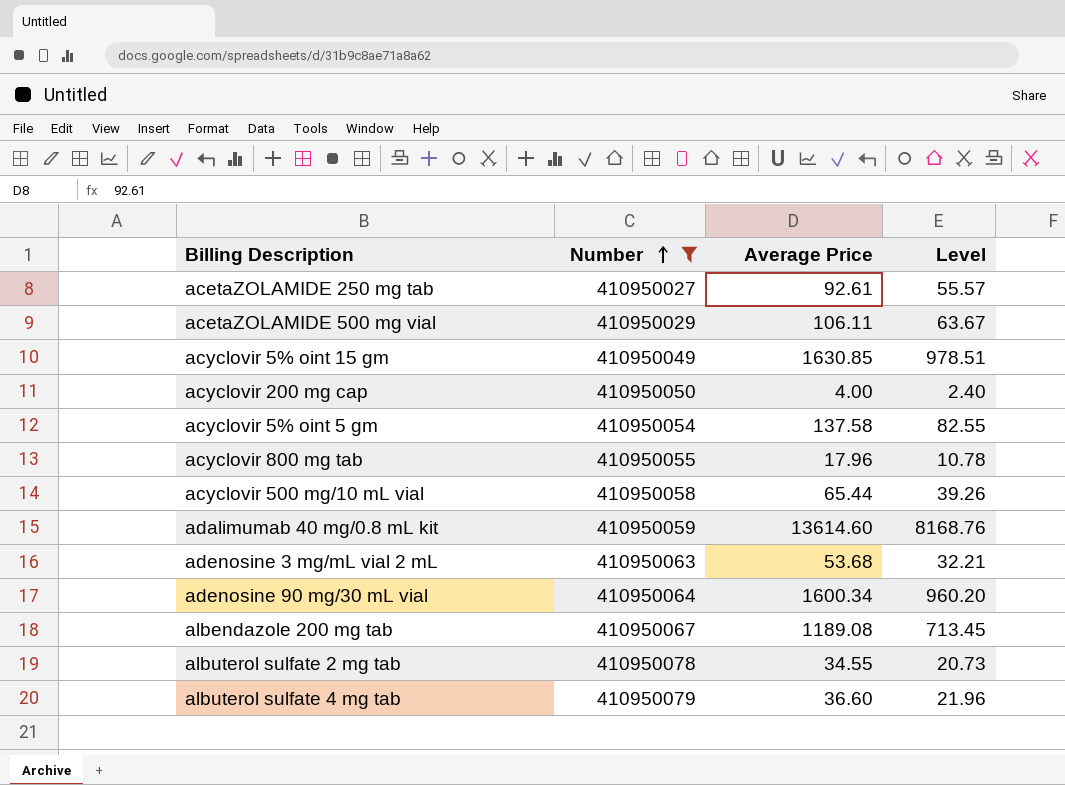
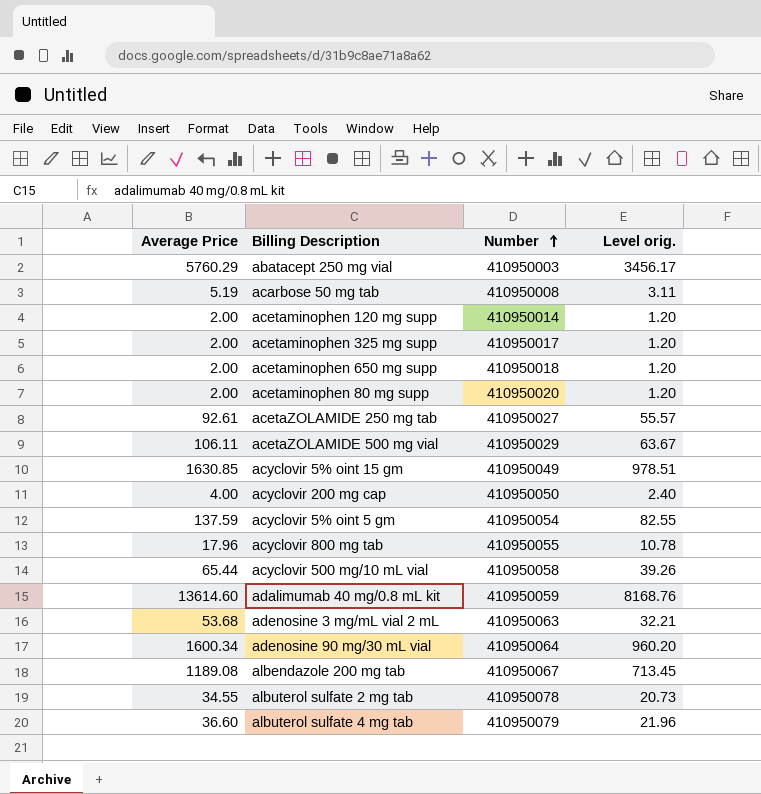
filter: Number >= 410950027 -> none
column Average Price | position: 3 -> 1
column name: Level -> Level orig.
acyclovir 5% oint 5 gm | Average Price: 137.58 -> 137.59

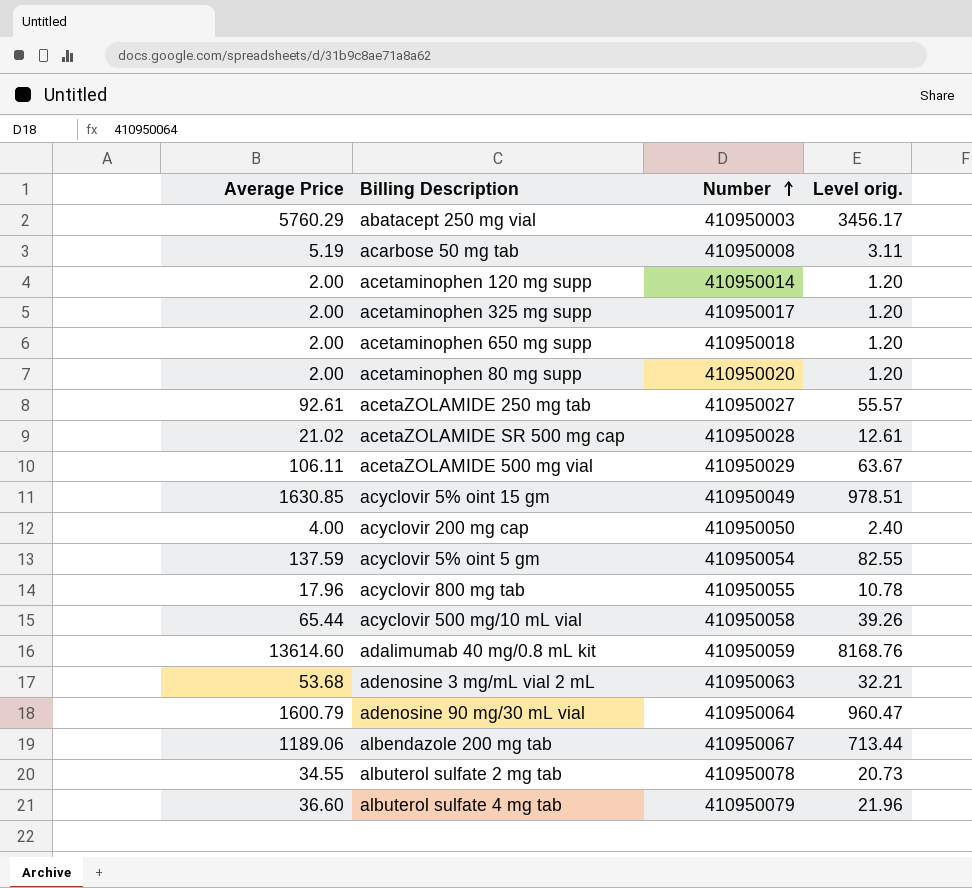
row acetaZOLAMIDE SR 500 mg cap: none -> 21.02 | 410950028 | 12.61
adenosine 90 mg/30 mL vial | Average Price: 1600.34 -> 1600.79
adenosine 90 mg/30 mL vial | Level orig.: 960.20 -> 960.47
albendazole 200 mg tab | Average Price: 1189.08 -> 1189.06
albendazole 200 mg tab | Level orig.: 713.45 -> 713.44

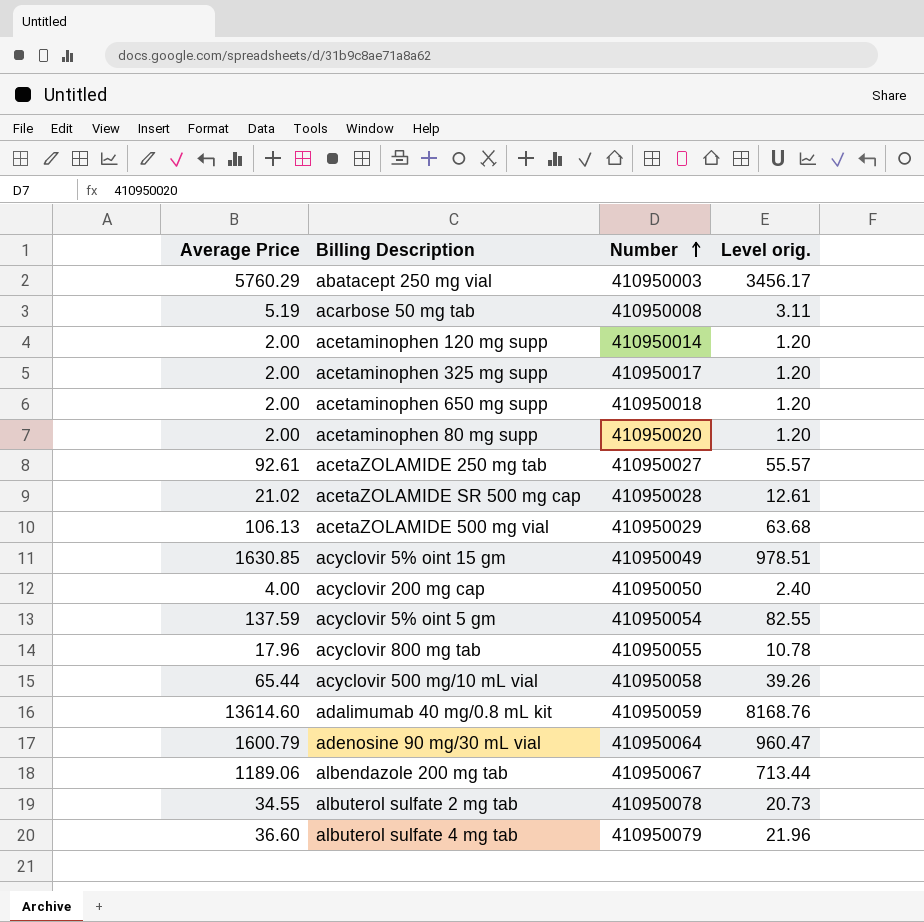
row adenosine 3 mg/mL vial 2 mL: 53.68 | 410950063 | 32.21 -> none
acetaZOLAMIDE 500 mg vial | Average Price: 106.11 -> 106.13
acetaZOLAMIDE 500 mg vial | Level orig.: 63.67 -> 63.68

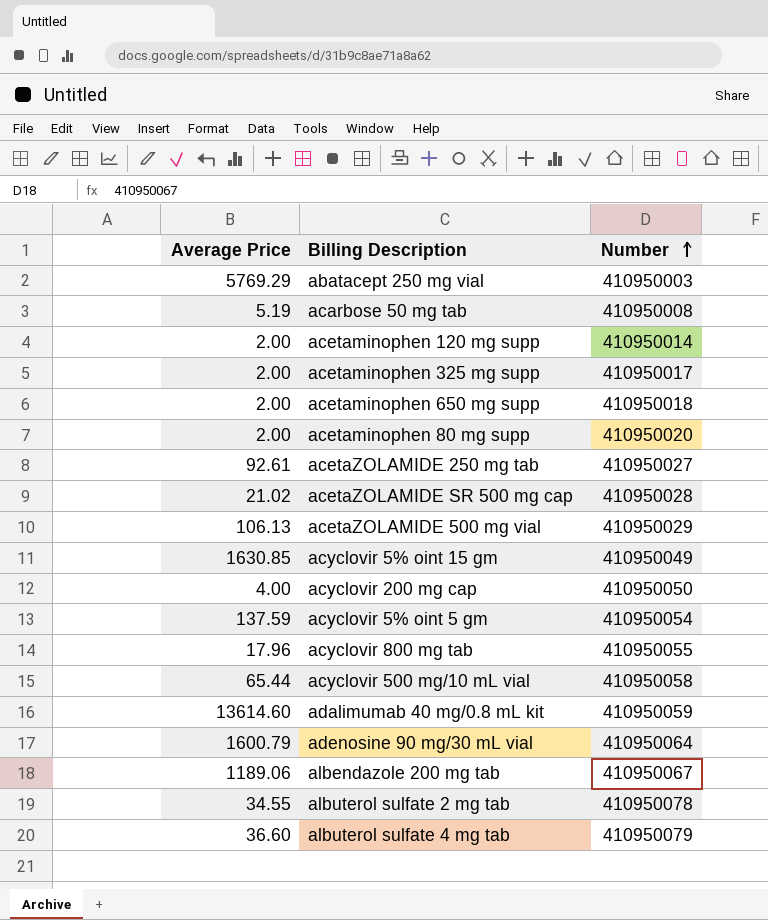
column Level orig. | formula: [Average Price] * 0.6 -> none
abatacept 250 mg vial | Average Price: 5760.29 -> 5769.29

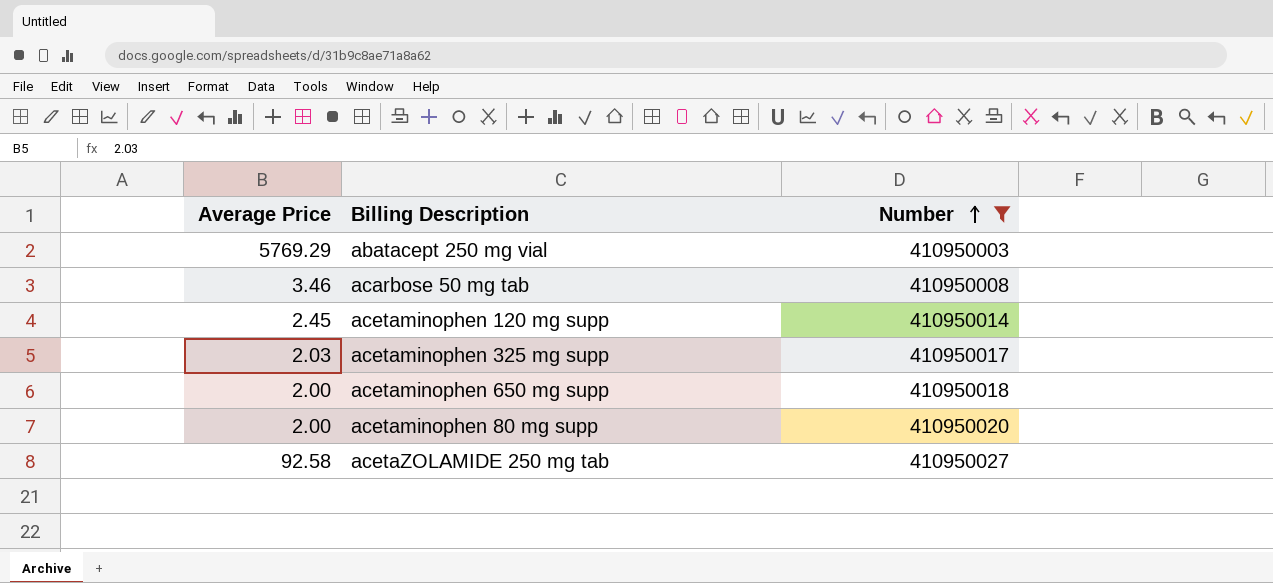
filter: none -> Number <= 410950027
acarbose 50 mg tab | Average Price: 5.19 -> 3.46
acetaminophen 120 mg supp | Average Price: 2.00 -> 2.45
acetaminophen 325 mg supp | Average Price: 2.00 -> 2.03
acetaZOLAMIDE 250 mg tab | Average Price: 92.61 -> 92.58

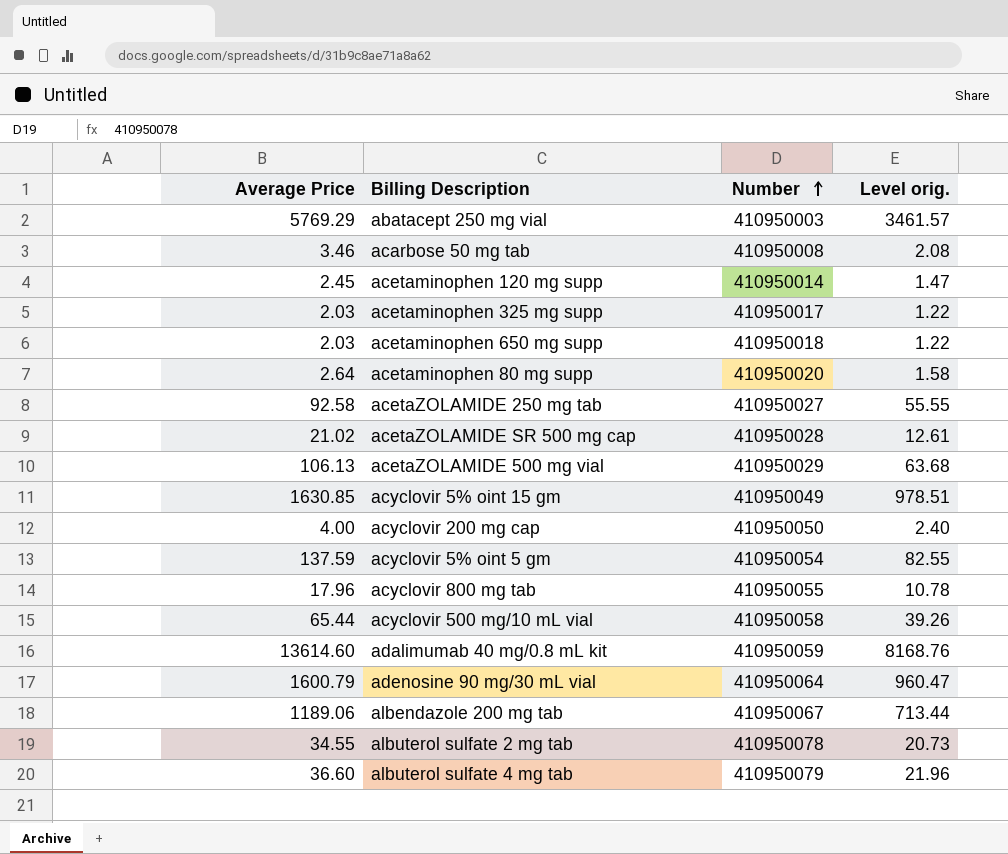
filter: Number <= 410950027 -> none
column Level orig. | formula: none -> [Average Price] * 0.6
acetaminophen 650 mg supp | Average Price: 2.00 -> 2.03
acetaminophen 80 mg supp | Average Price: 2.00 -> 2.64

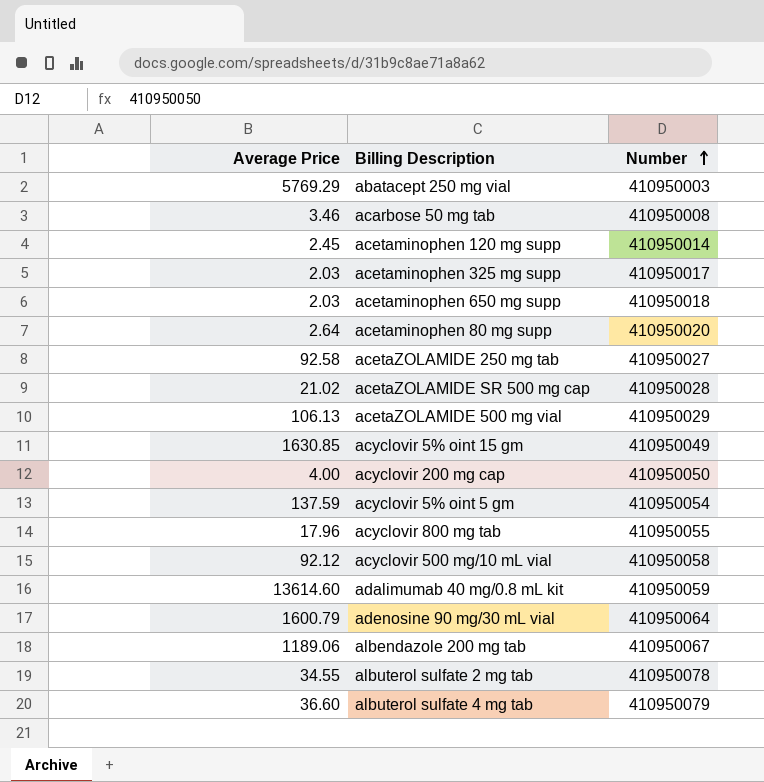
column Level orig. | formula: [Average Price] * 0.6 -> none
acyclovir 500 mg/10 mL vial | Average Price: 65.44 -> 92.12

